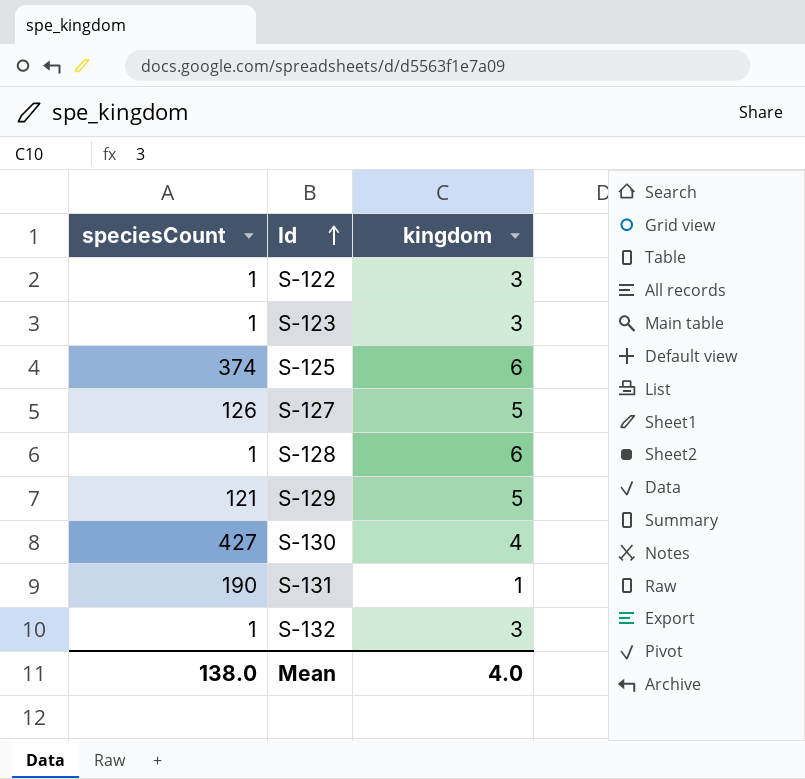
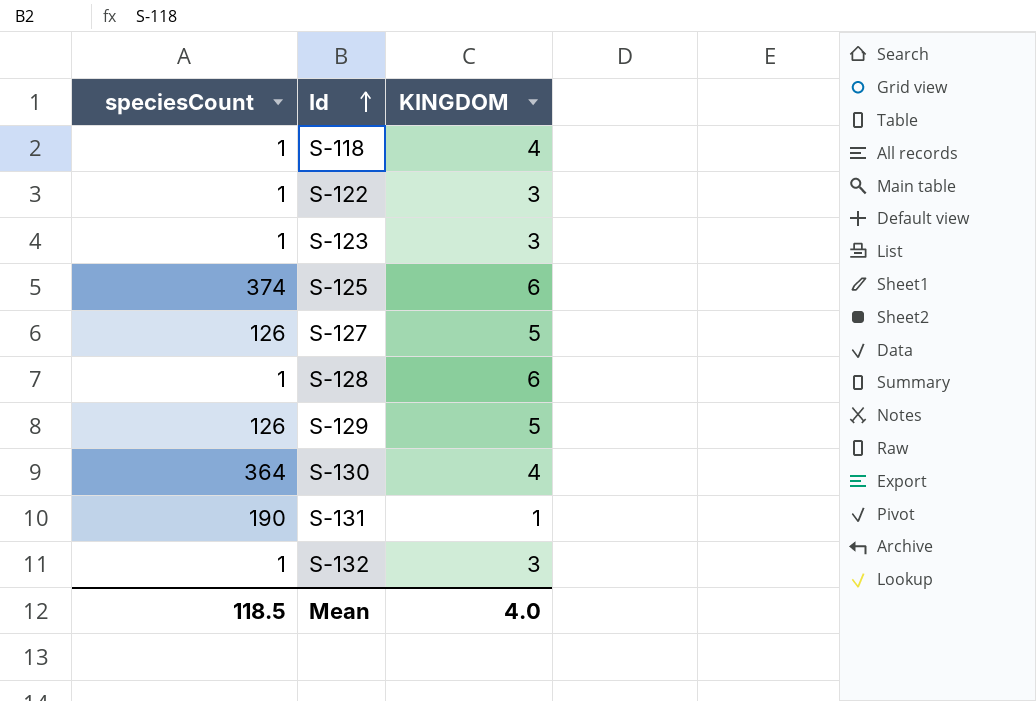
column name: kingdom -> KINGDOM
row S-118: none -> 1 | 4
S-129 | speciesCount: 121 -> 126
S-130 | speciesCount: 427 -> 364
Mean | speciesCount: 138.0 -> 118.5

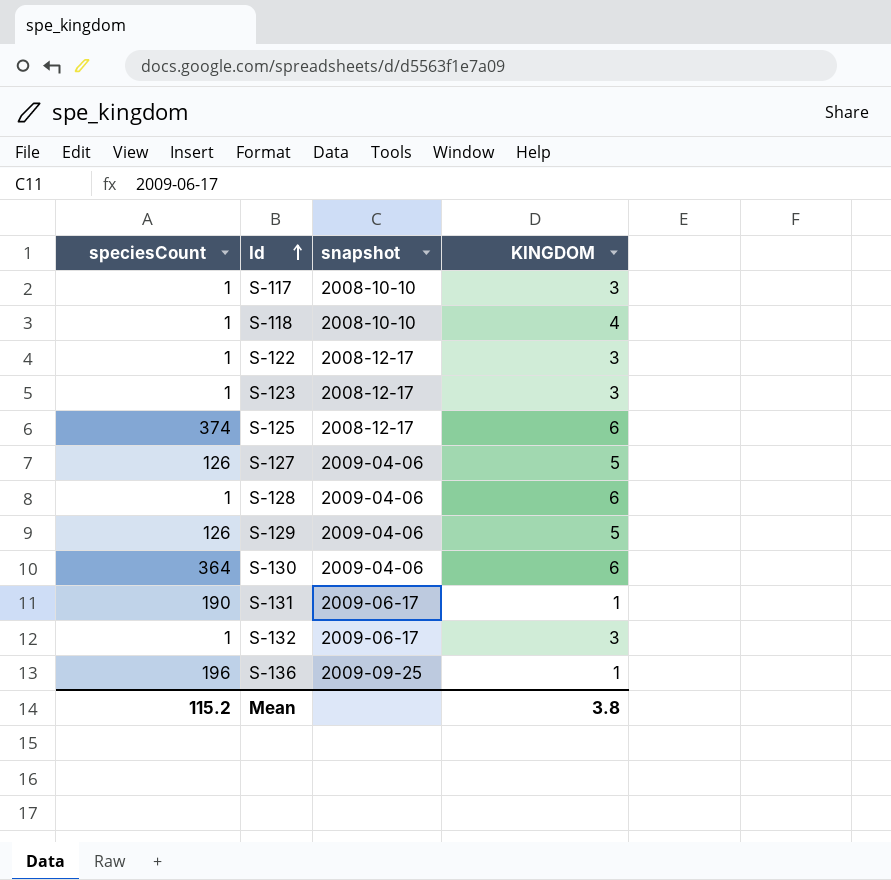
column snapshot | position: none -> 3
row S-117: none -> 1 | 2008-10-10 | 3
S-130 | KINGDOM: 4 -> 6
row S-136: none -> 196 | 2009-09-25 | 1
Mean | speciesCount: 118.5 -> 115.2
Mean | KINGDOM: 4.0 -> 3.8

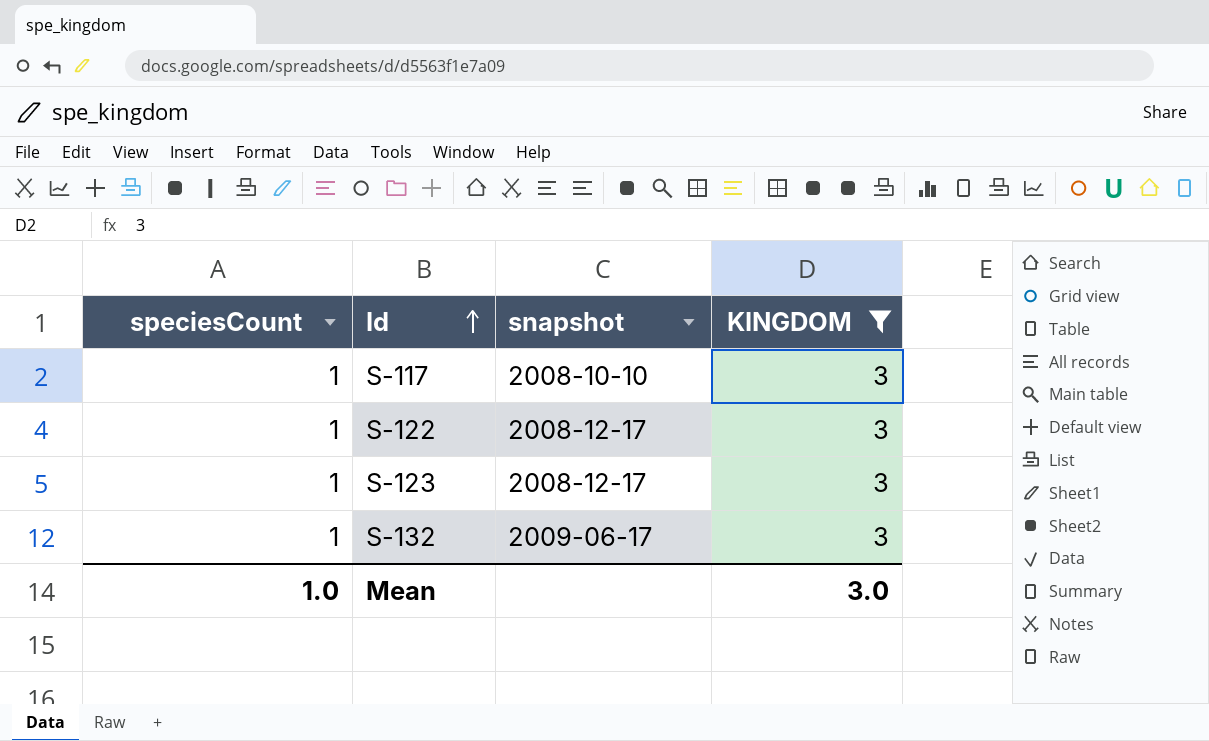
filter: none -> KINGDOM = 3
Mean | speciesCount: 115.2 -> 1.0
Mean | KINGDOM: 3.8 -> 3.0

